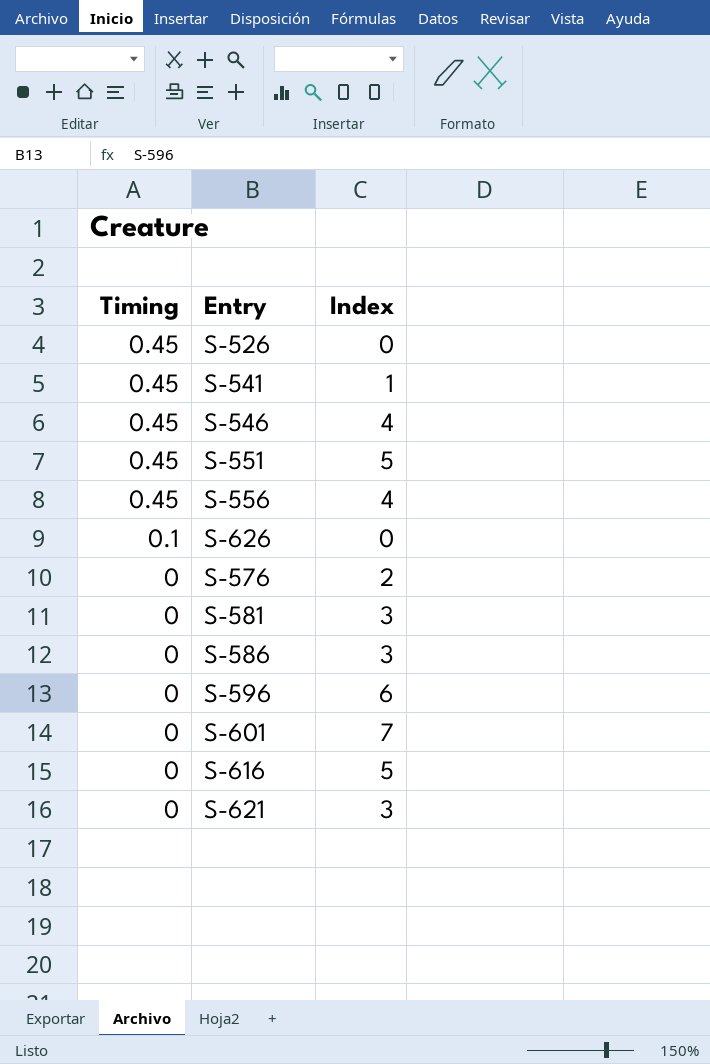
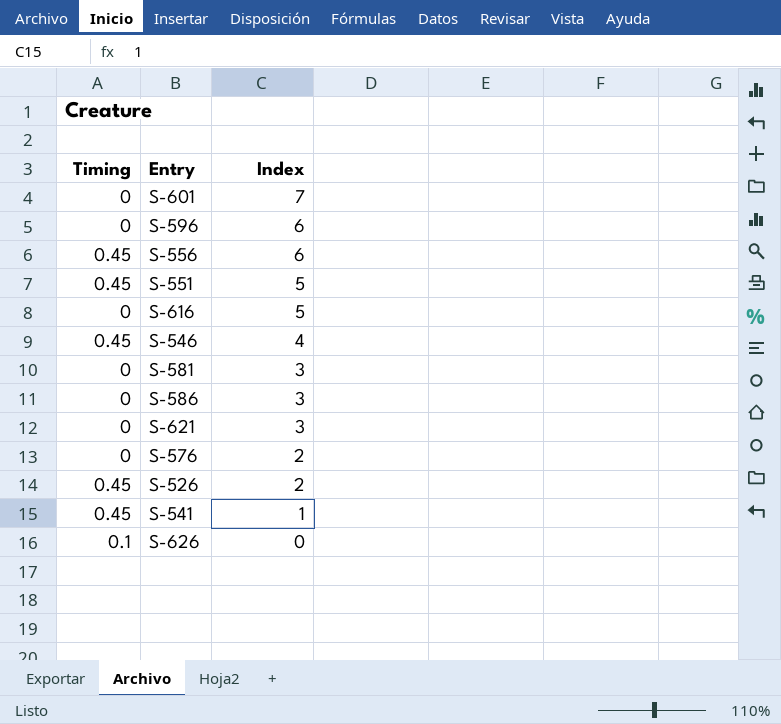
row order: Timing descending -> Index descending
S-556 | Index: 4 -> 6
S-526 | Index: 0 -> 2

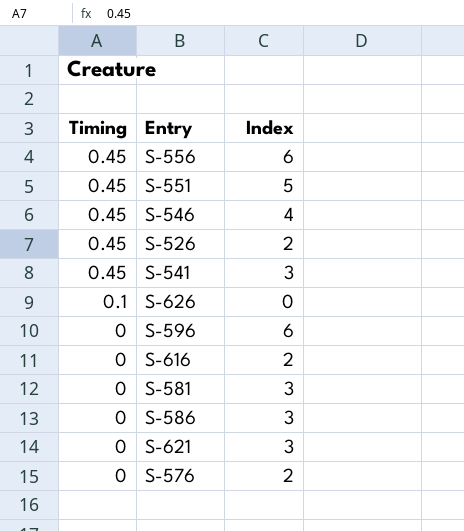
row order: Index descending -> Timing descending
row S-601: 0 | 7 -> none
S-541 | Index: 1 -> 3
S-616 | Index: 5 -> 2

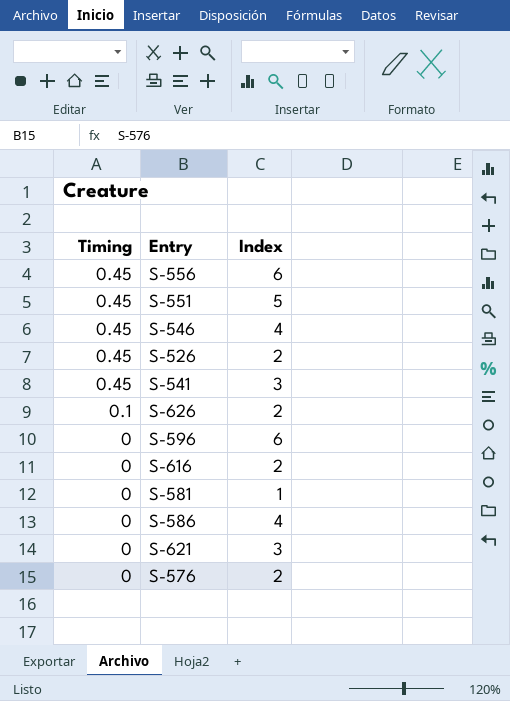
S-626 | Index: 0 -> 2
S-581 | Index: 3 -> 1
S-586 | Index: 3 -> 4

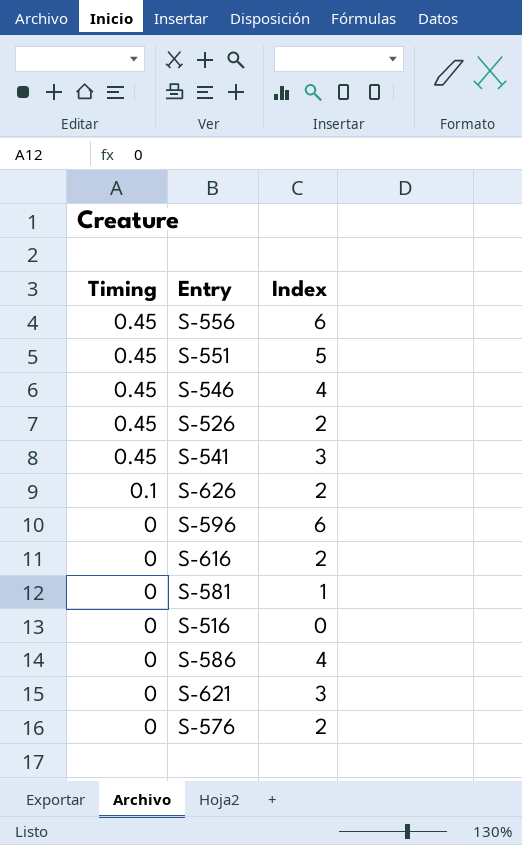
row S-516: none -> 0 | 0

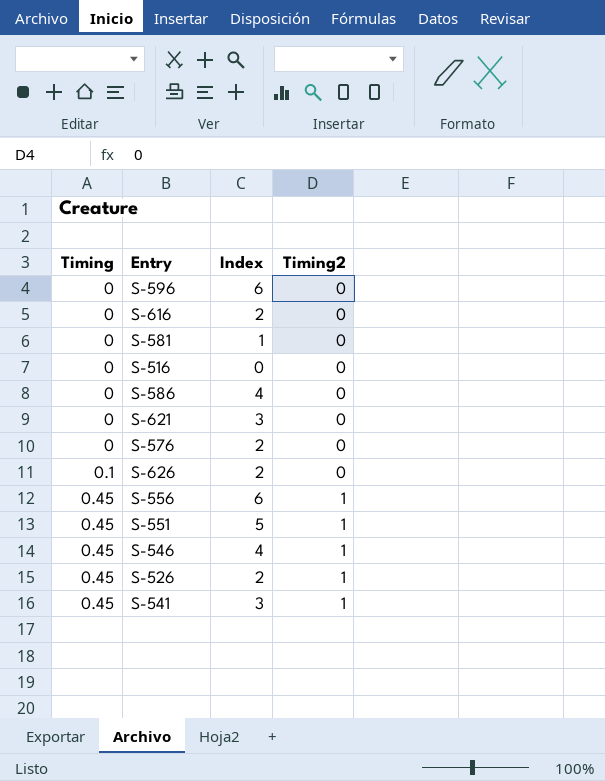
row order: Timing descending -> Timing ascending
column Timing2 | position: none -> 4

